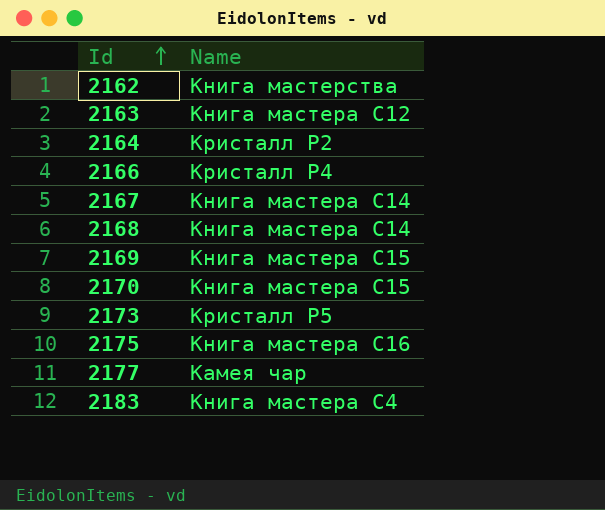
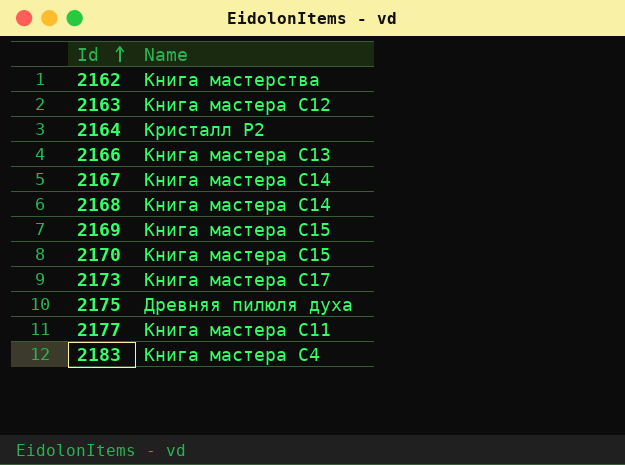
2166 | Name: Кристалл Р4 -> Книга мастера C13
2173 | Name: Кристалл Р5 -> Книга мастера C17
2175 | Name: Книга мастера C16 -> Древняя пилюля духа
2177 | Name: Камея чар -> Книга мастера C11

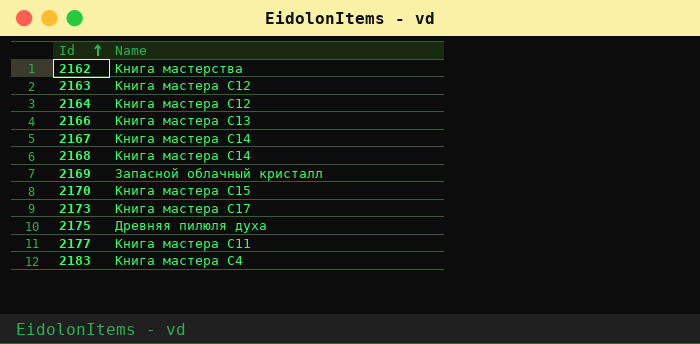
2164 | Name: Кристалл Р2 -> Книга мастера C12
2169 | Name: Книга мастера C15 -> Запасной облачный кристалл

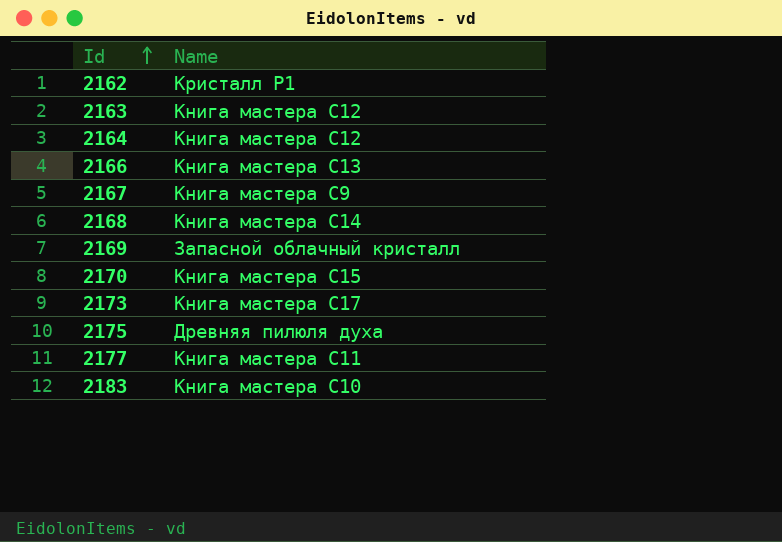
2162 | Name: Книга мастерства -> Кристалл Р1
2167 | Name: Книга мастера C14 -> Книга мастера C9
2183 | Name: Книга мастера C4 -> Книга мастера C10

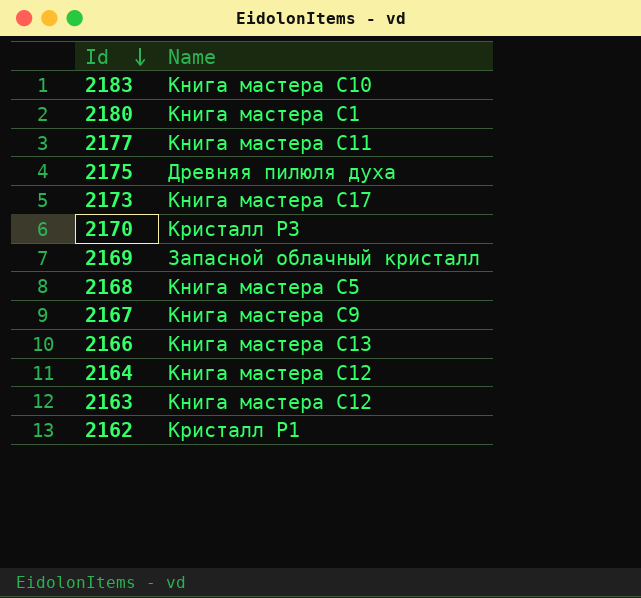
row order: Id ascending -> Id descending
row 2180: none -> Книга мастера C1
2170 | Name: Книга мастера C15 -> Кристалл Р3
2168 | Name: Книга мастера C14 -> Книга мастера C5

